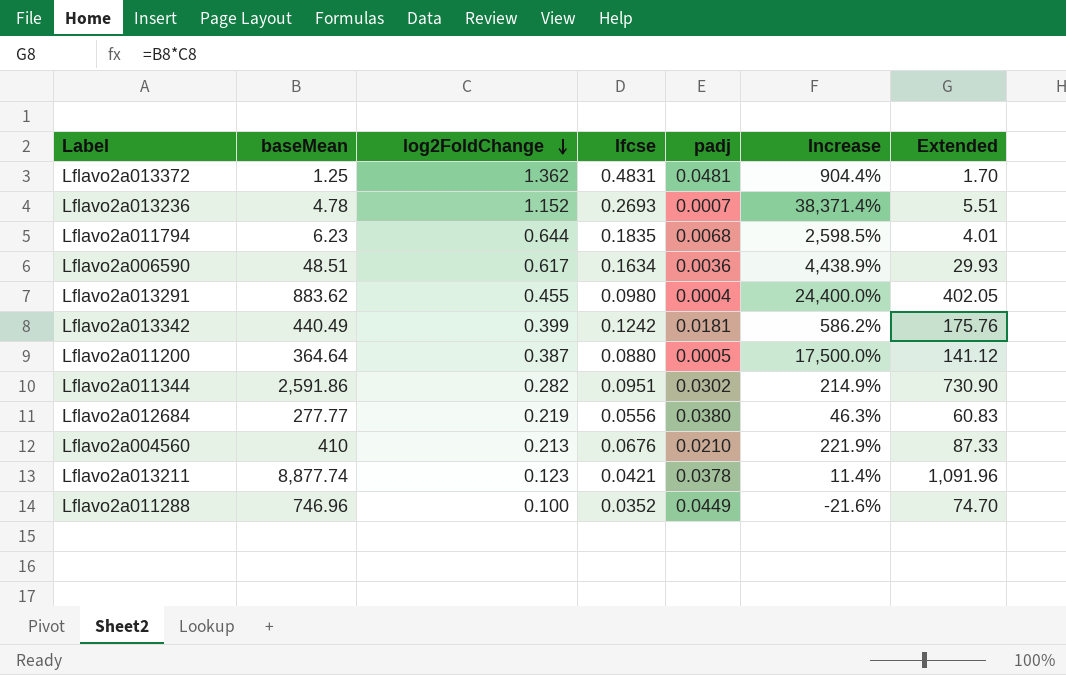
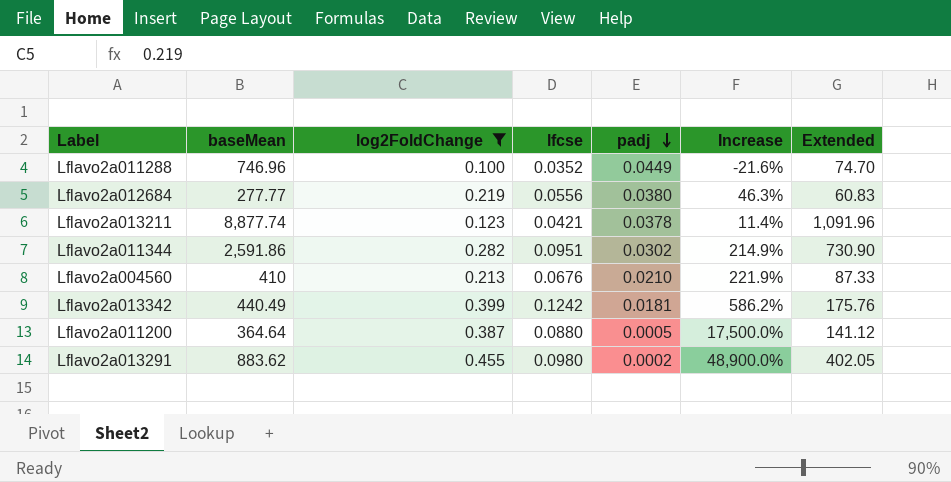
filter: none -> log2FoldChange <= 0.455
row order: log2FoldChange descending -> padj descending
Lflavo2a013291 | padj: 0.0004 -> 0.0002
Lflavo2a013291 | Increase: 24,400.0% -> 48,900.0%

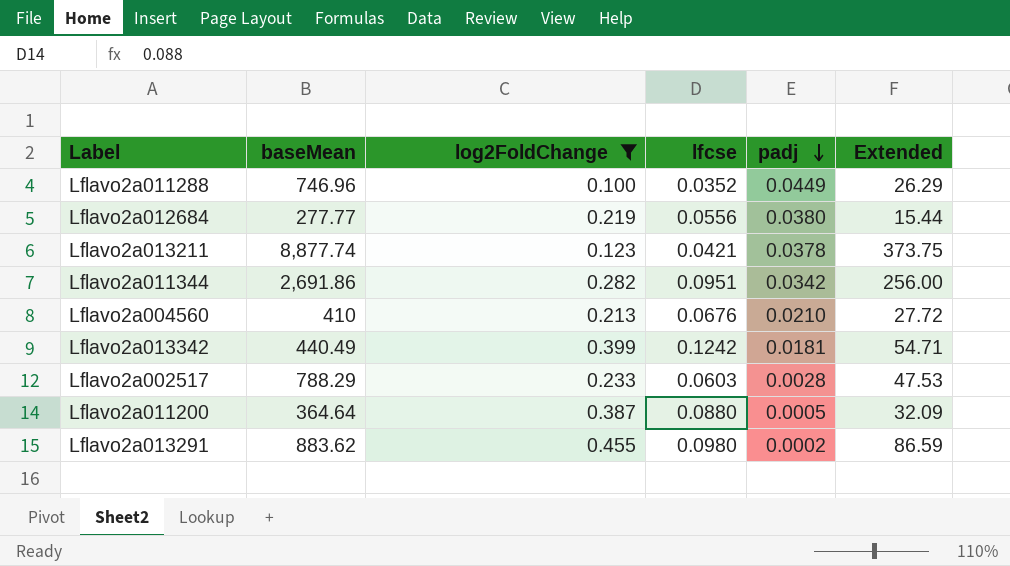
column Increase | formula: ([lfcse] - [padj]) / [padj] -> none
column Extended | formula: [baseMean] * [log2FoldChange] -> [baseMean] * [lfcse]
Lflavo2a011344 | baseMean: 2,591.86 -> 2,691.86
Lflavo2a011344 | padj: 0.0302 -> 0.0342
row Lflavo2a002517: none -> 788.29 | 0.233 | 0.0603 | 0.0028 | 47.53

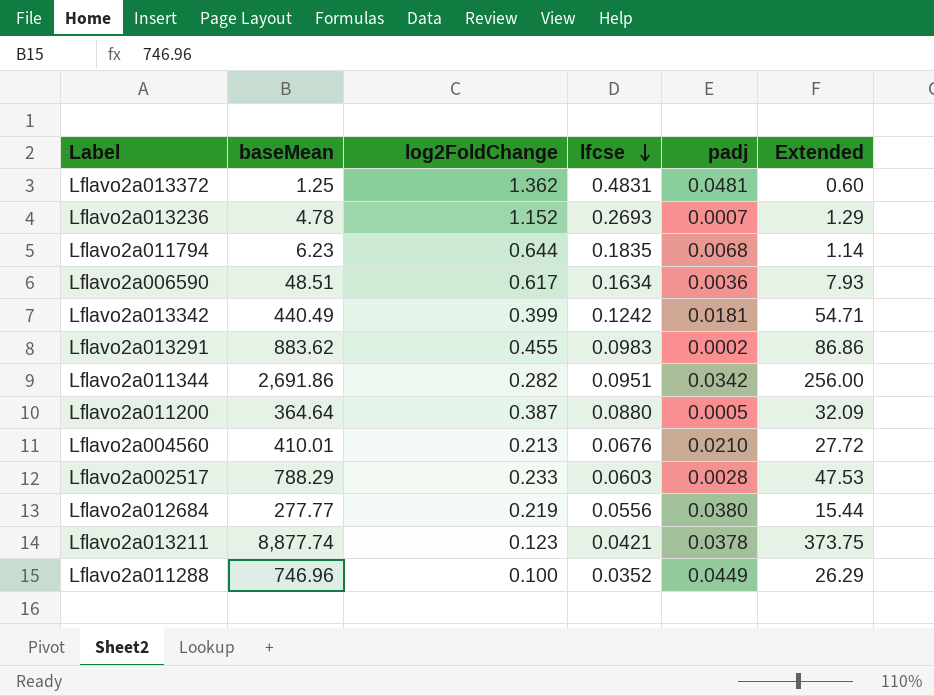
filter: log2FoldChange <= 0.455 -> none
row order: padj descending -> lfcse descending
Lflavo2a013291 | lfcse: 0.0980 -> 0.0983
Lflavo2a013291 | Extended: 86.59 -> 86.86
Lflavo2a004560 | baseMean: 410 -> 410.01

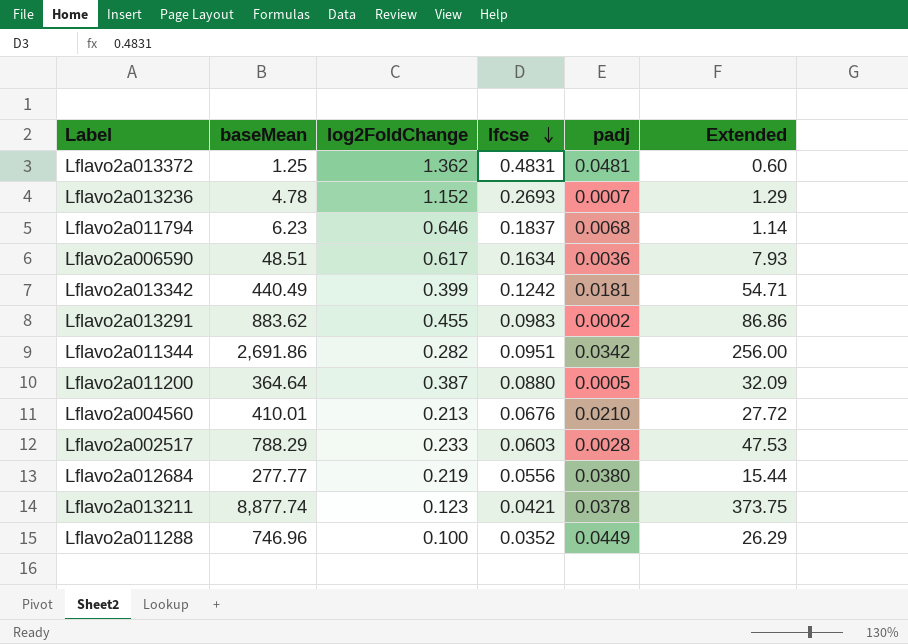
Lflavo2a011794 | log2FoldChange: 0.644 -> 0.646
Lflavo2a011794 | lfcse: 0.1835 -> 0.1837

